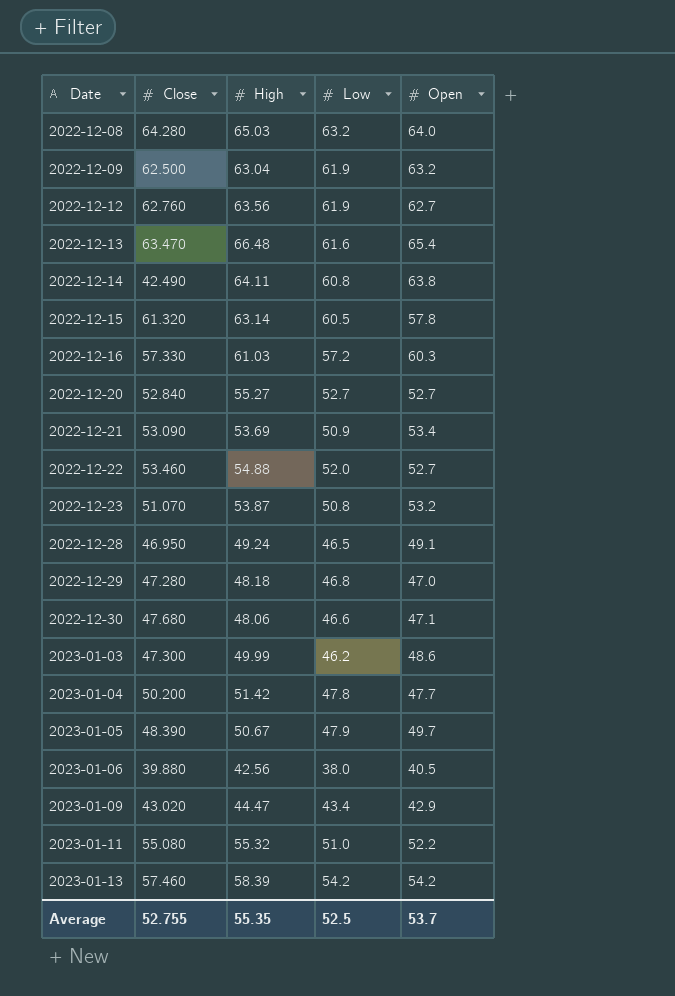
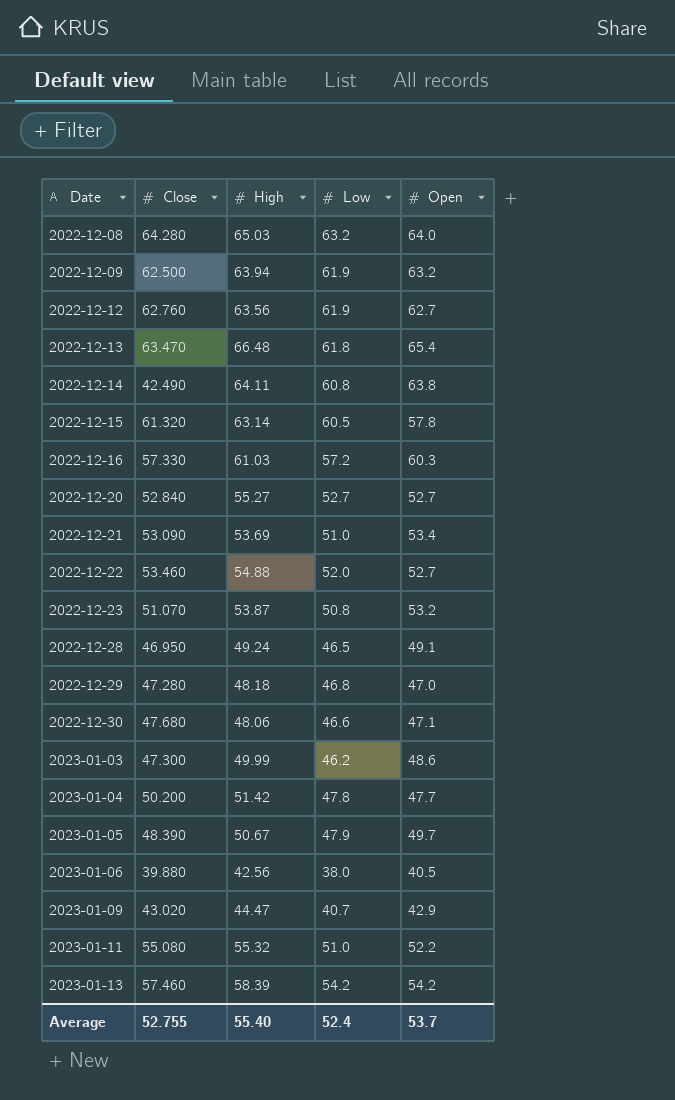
2022-12-09 | High: 63.04 -> 63.94
2022-12-13 | Low: 61.6 -> 61.8
2022-12-21 | Low: 50.9 -> 51.0
2023-01-09 | Low: 43.4 -> 40.7
Average | High: 55.35 -> 55.40
Average | Low: 52.5 -> 52.4

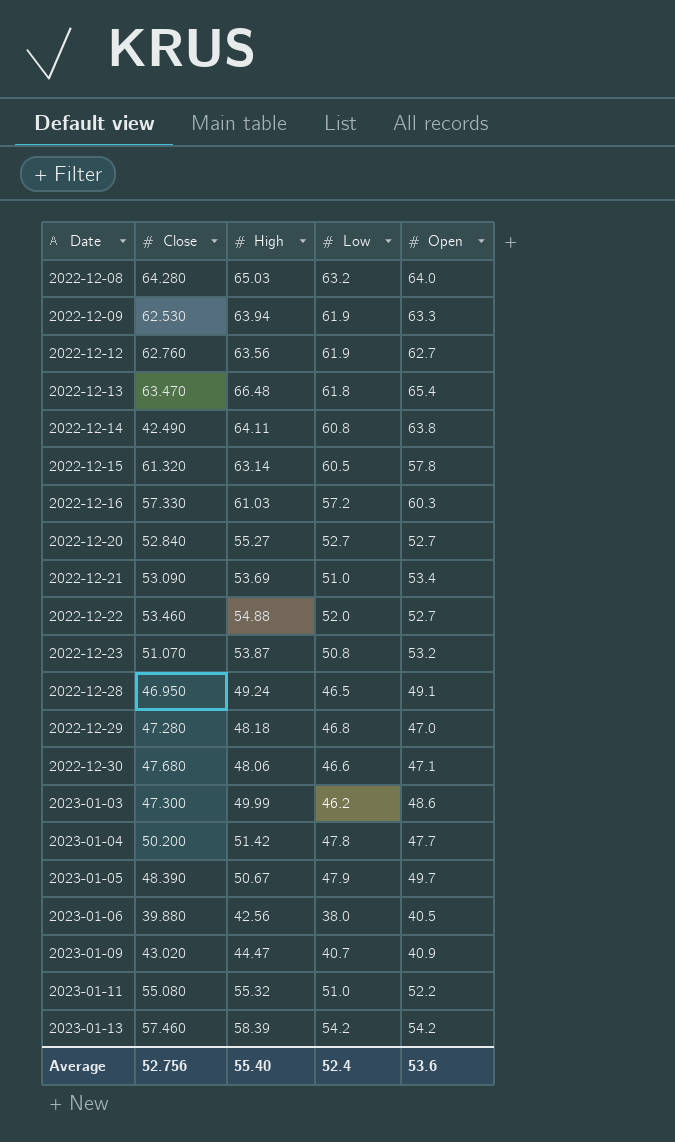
2022-12-09 | Close: 62.500 -> 62.530
2022-12-09 | Open: 63.2 -> 63.3
2023-01-09 | Open: 42.9 -> 40.9
Average | Close: 52.755 -> 52.756
Average | Open: 53.7 -> 53.6

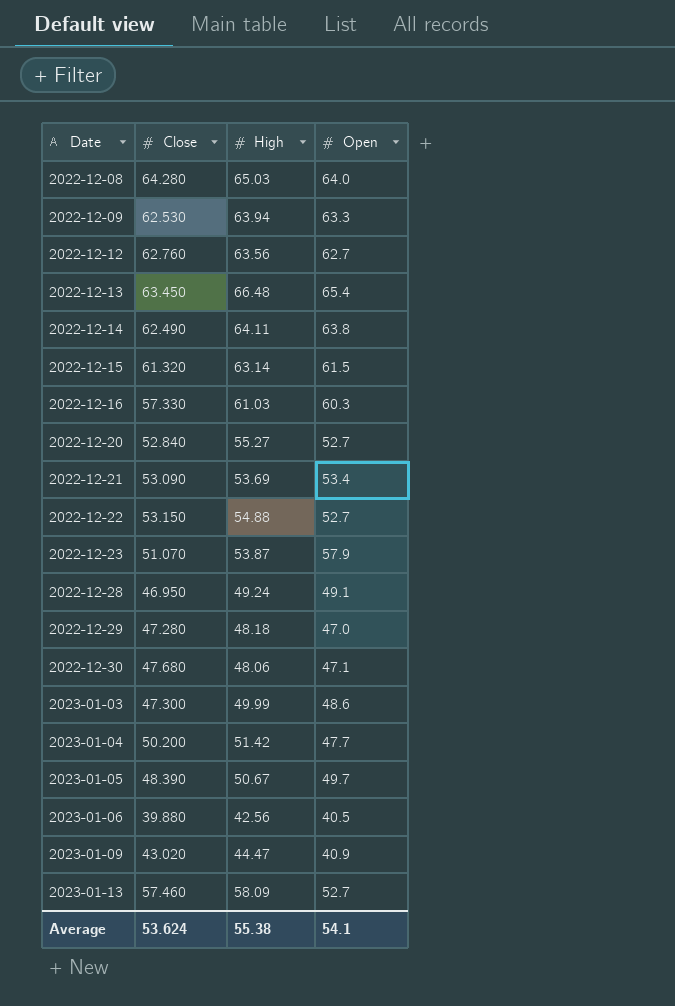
column Low | position: 4 -> none
row 2023-01-11: 55.080 | 55.32 | 51.0 | 52.2 -> none
2022-12-13 | Close: 63.470 -> 63.450
2022-12-14 | Close: 42.490 -> 62.490
2022-12-15 | Open: 57.8 -> 61.5
2022-12-22 | Close: 53.460 -> 53.150
2022-12-23 | Open: 53.2 -> 57.9
2023-01-13 | High: 58.39 -> 58.09
2023-01-13 | Open: 54.2 -> 52.7
Average | Close: 52.756 -> 53.624
Average | High: 55.40 -> 55.38
Average | Open: 53.6 -> 54.1

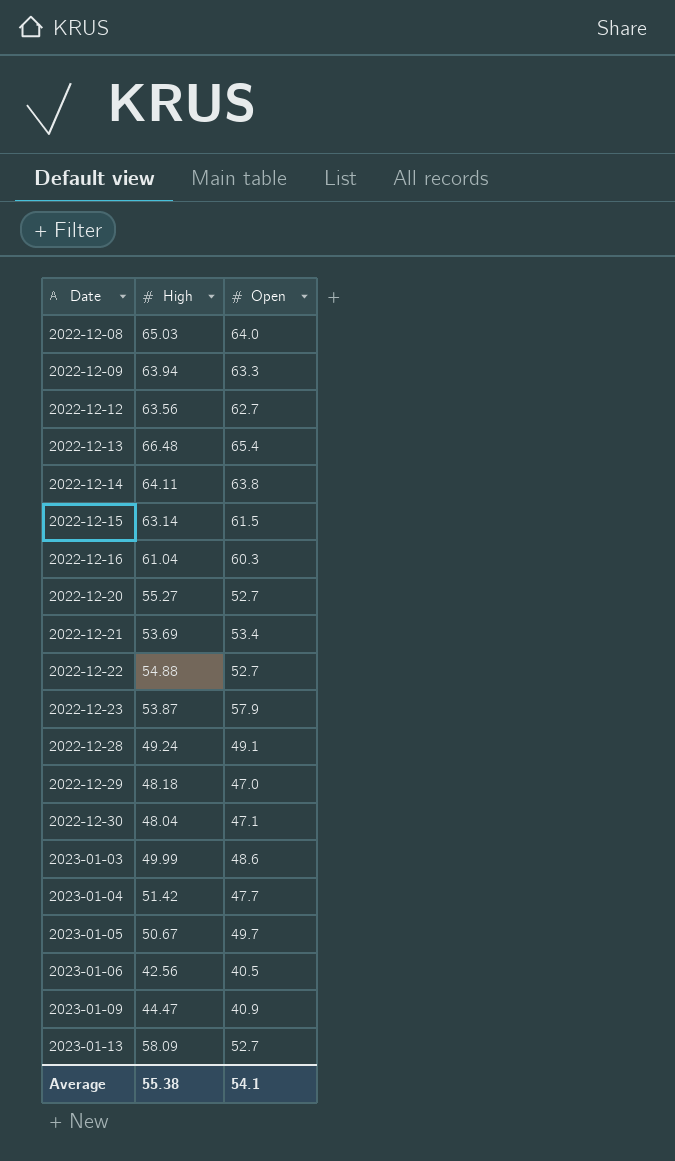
column Close | position: 2 -> none
2022-12-16 | High: 61.03 -> 61.04
2022-12-30 | High: 48.06 -> 48.04

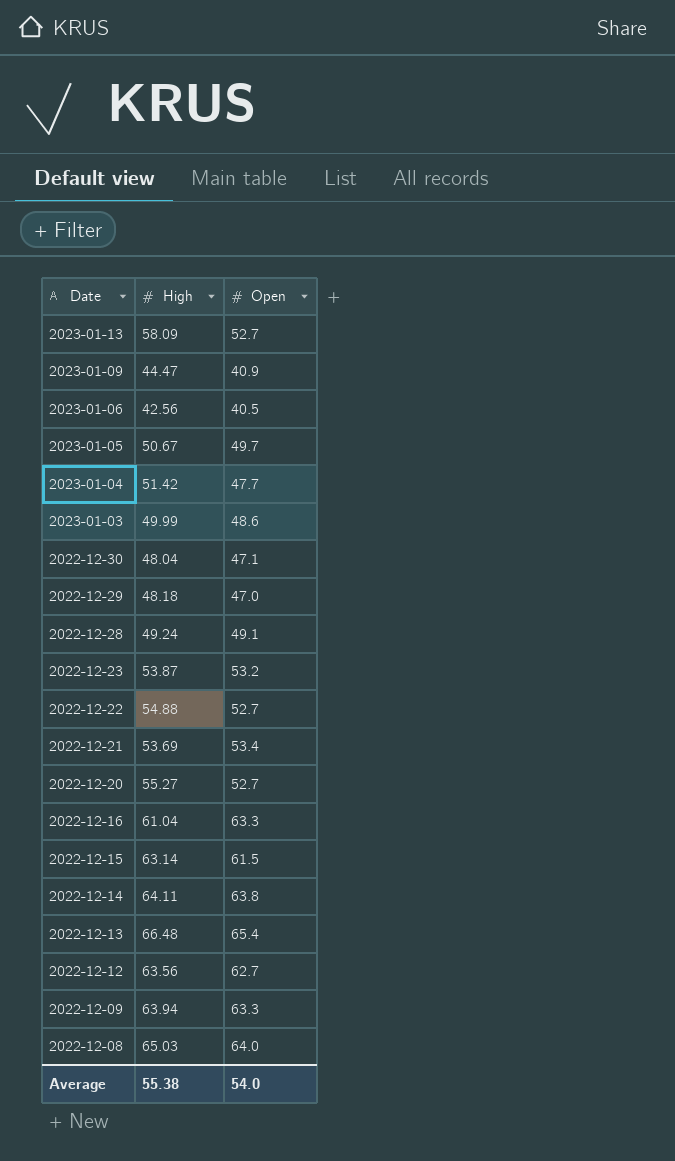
row order: Date ascending -> Date descending
2022-12-23 | Open: 57.9 -> 53.2
2022-12-16 | Open: 60.3 -> 63.3
Average | Open: 54.1 -> 54.0

